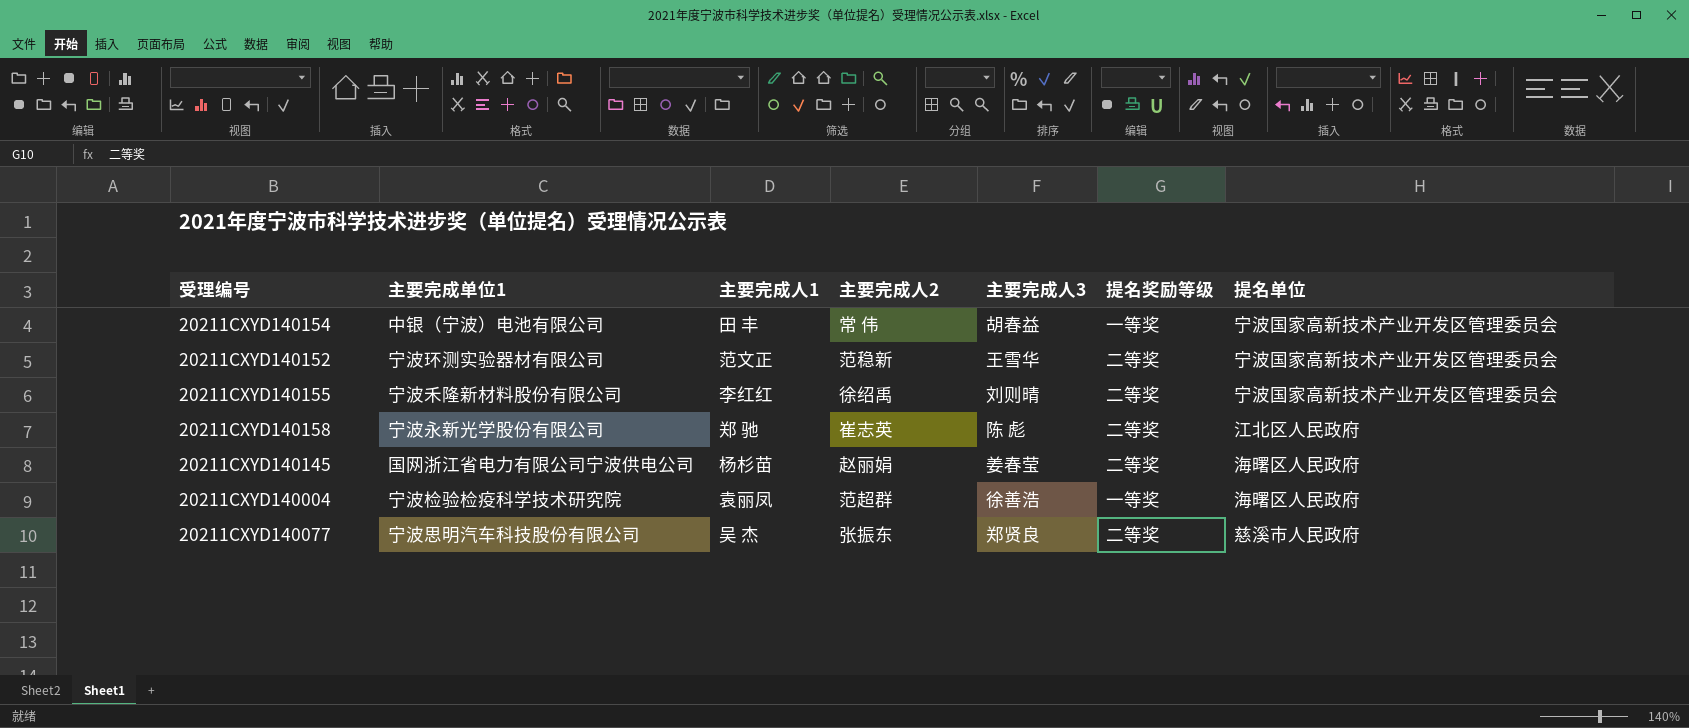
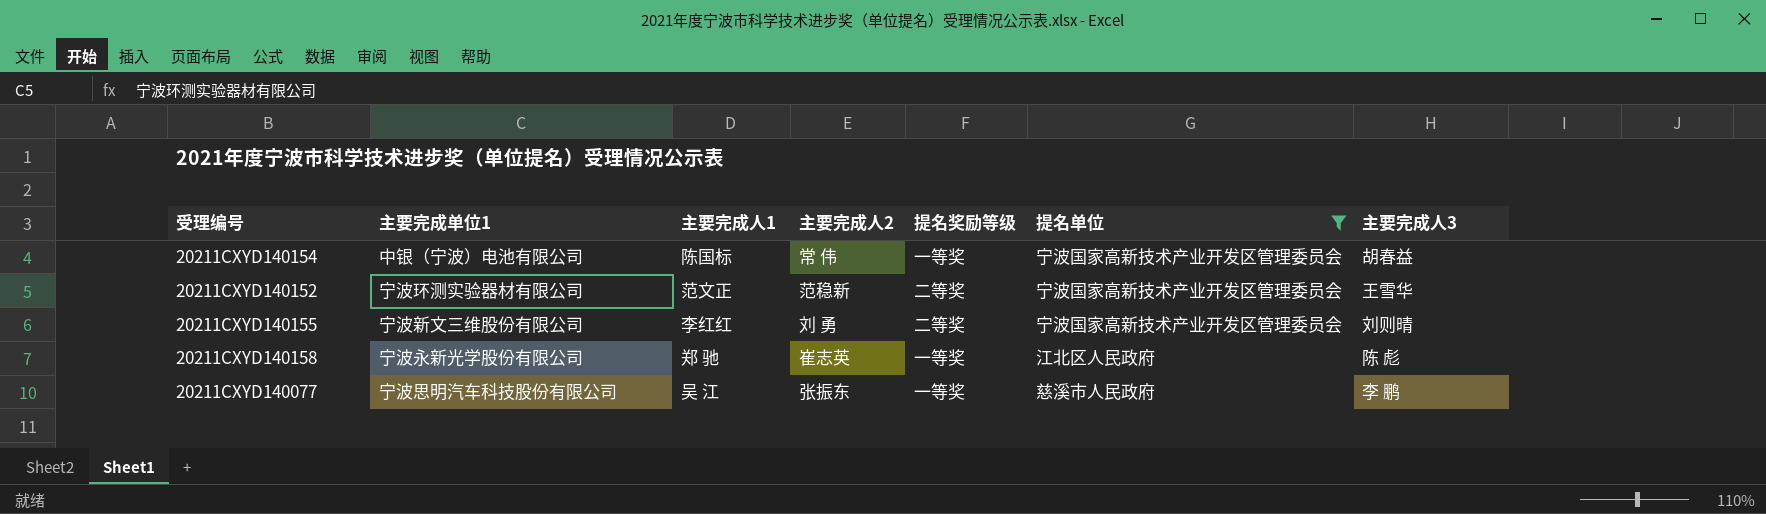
filter: none -> 提名单位 != 海曙区人民政府
column 主要完成人3 | position: 5 -> 7
20211CXYD140154 | 主要完成人1: 田 丰 -> 陈国标
20211CXYD140155 | 主要完成单位1: 宁波禾隆新材料股份有限公司 -> 宁波新文三维股份有限公司
20211CXYD140155 | 主要完成人2: 徐绍禹 -> 刘 勇
20211CXYD140158 | 提名奖励等级: 二等奖 -> 一等奖
20211CXYD140077 | 主要完成人1: 吴 杰 -> 吴 江
20211CXYD140077 | 提名奖励等级: 二等奖 -> 一等奖
20211CXYD140077 | 主要完成人3: 郑贤良 -> 李 鹏

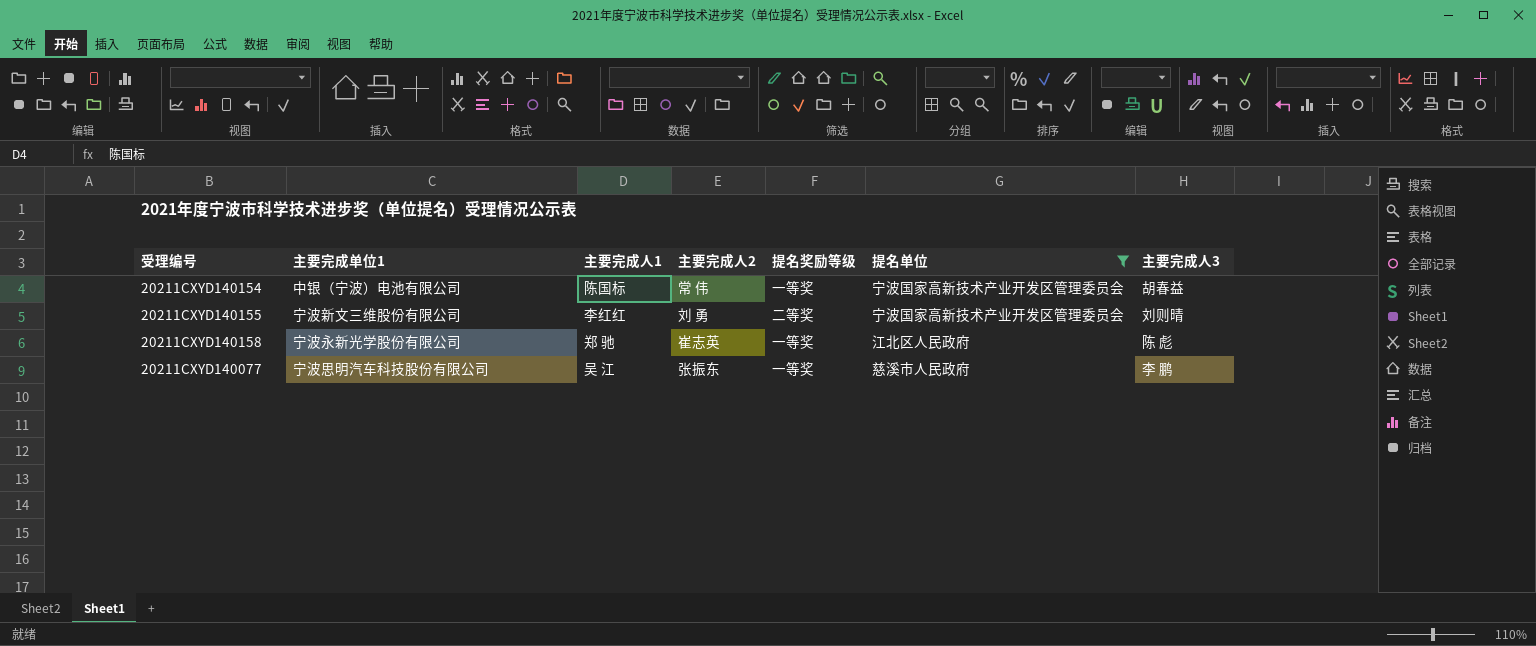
row 20211CXYD140152: 宁波环测实验器材有限公司 | 范文正 | 范稳新 | 二等奖 | 宁波国家高新技术产业开发区管理委员会 | 王雪华 -> none

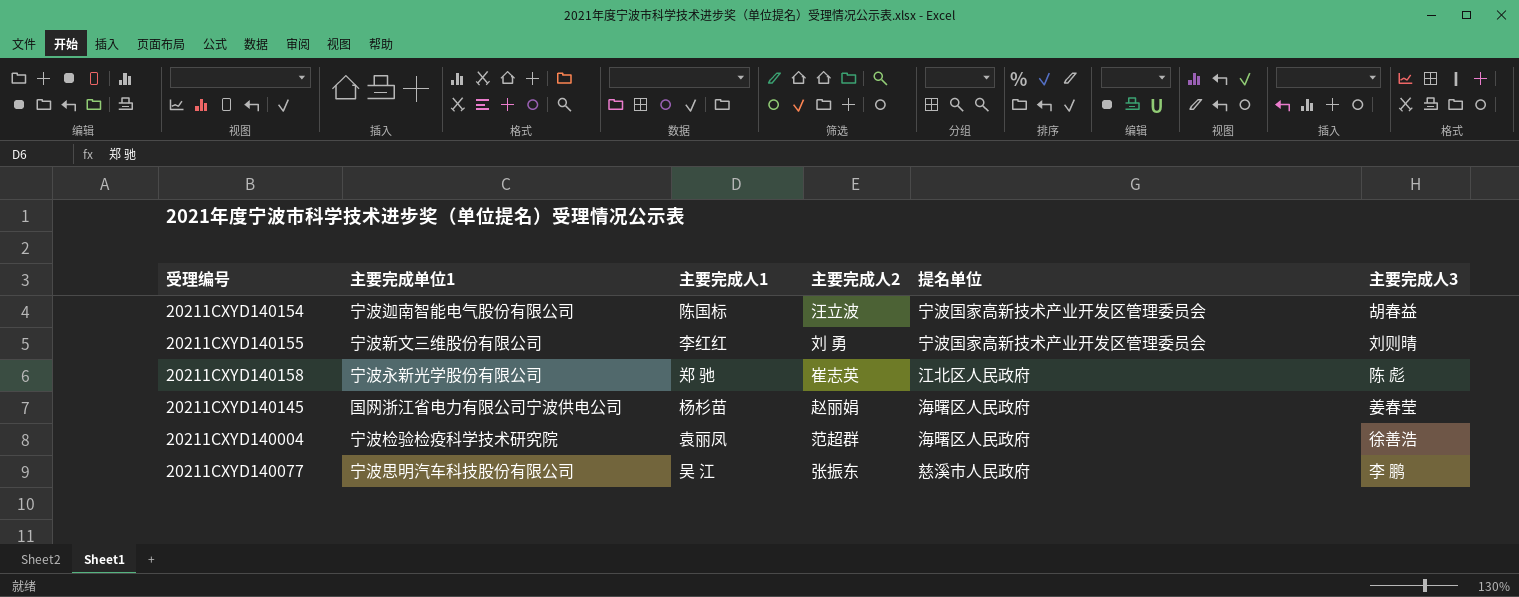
filter: 提名单位 != 海曙区人民政府 -> none
column 提名奖励等级 | position: 5 -> none
20211CXYD140154 | 主要完成单位1: 中银（宁波）电池有限公司 -> 宁波迦南智能电气股份有限公司
20211CXYD140154 | 主要完成人2: 常 伟 -> 汪立波

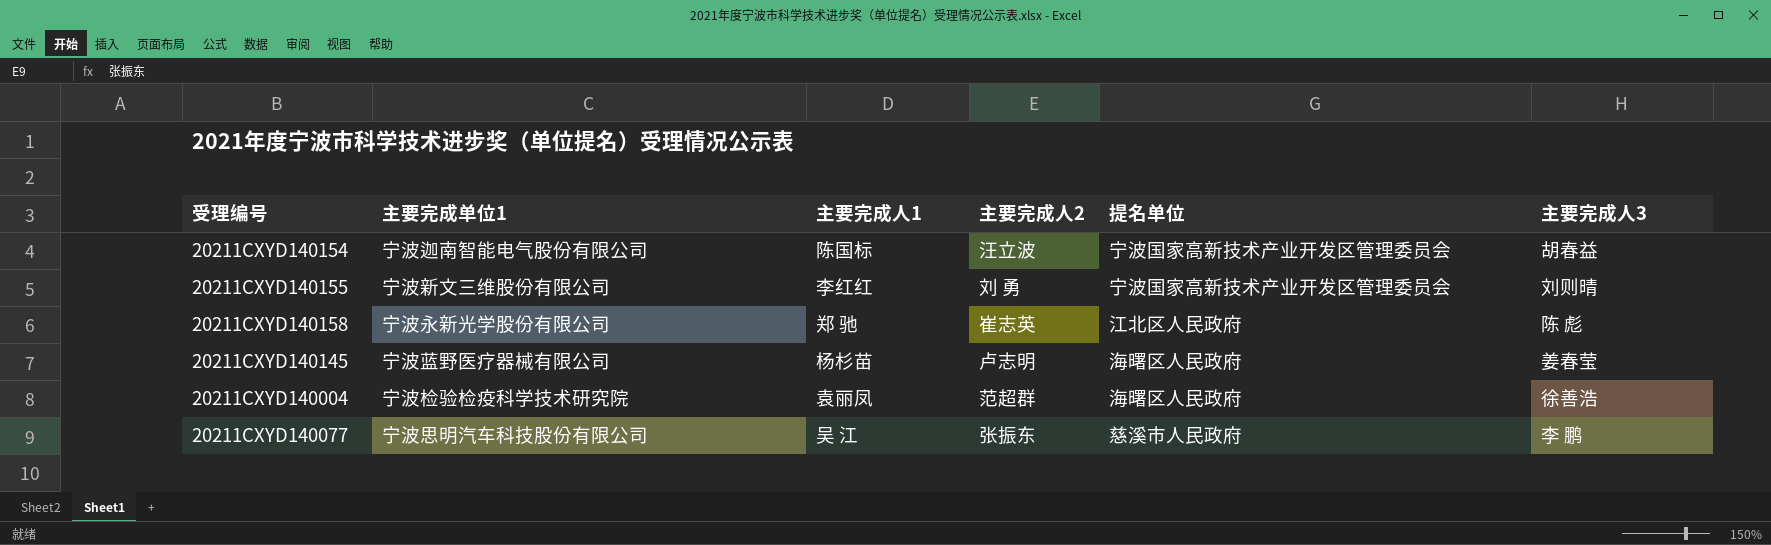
20211CXYD140145 | 主要完成单位1: 国网浙江省电力有限公司宁波供电公司 -> 宁波蓝野医疗器械有限公司
20211CXYD140145 | 主要完成人2: 赵丽娟 -> 卢志明

